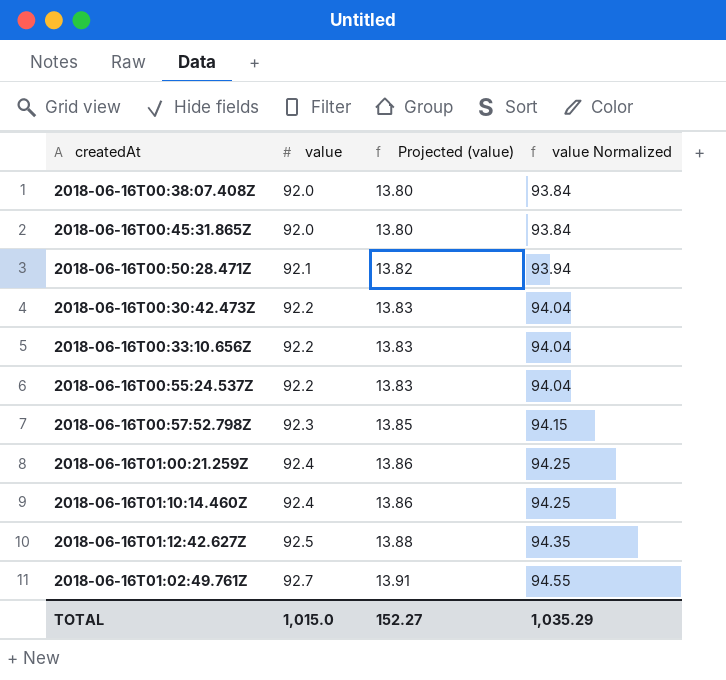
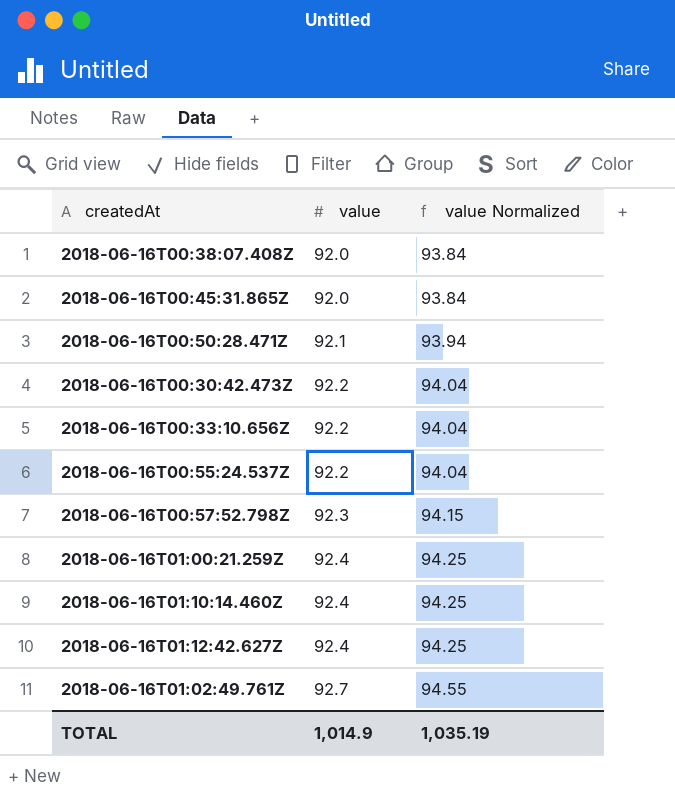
column Projected (value) | formula: [value] * 0.15 -> none
2018-06-16T01:12:42.627Z | value: 92.5 -> 92.4
2018-06-16T01:12:42.627Z | value Normalized: 94.35 -> 94.25
TOTAL | value: 1,015.0 -> 1,014.9
TOTAL | value Normalized: 1,035.29 -> 1,035.19

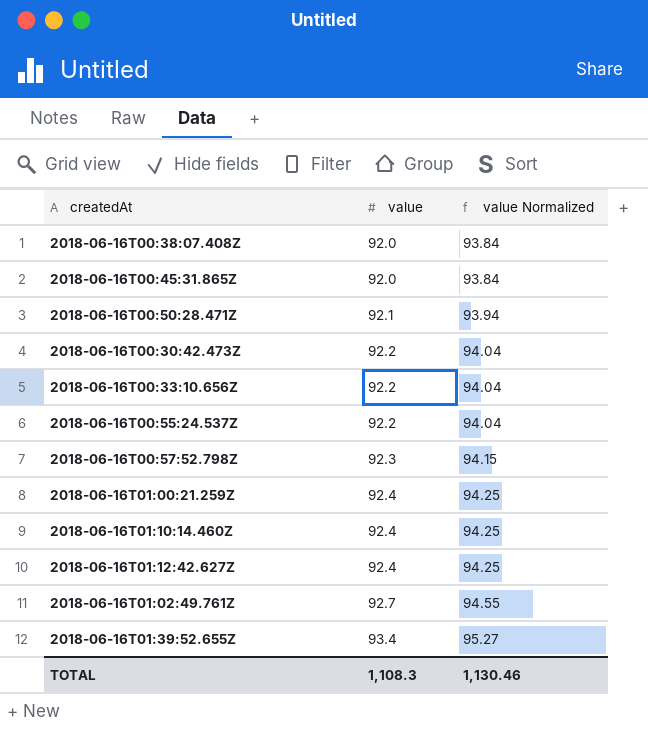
row 2018-06-16T01:39:52.655Z: none -> 93.4 | 95.27
TOTAL | value: 1,014.9 -> 1,108.3
TOTAL | value Normalized: 1,035.19 -> 1,130.46

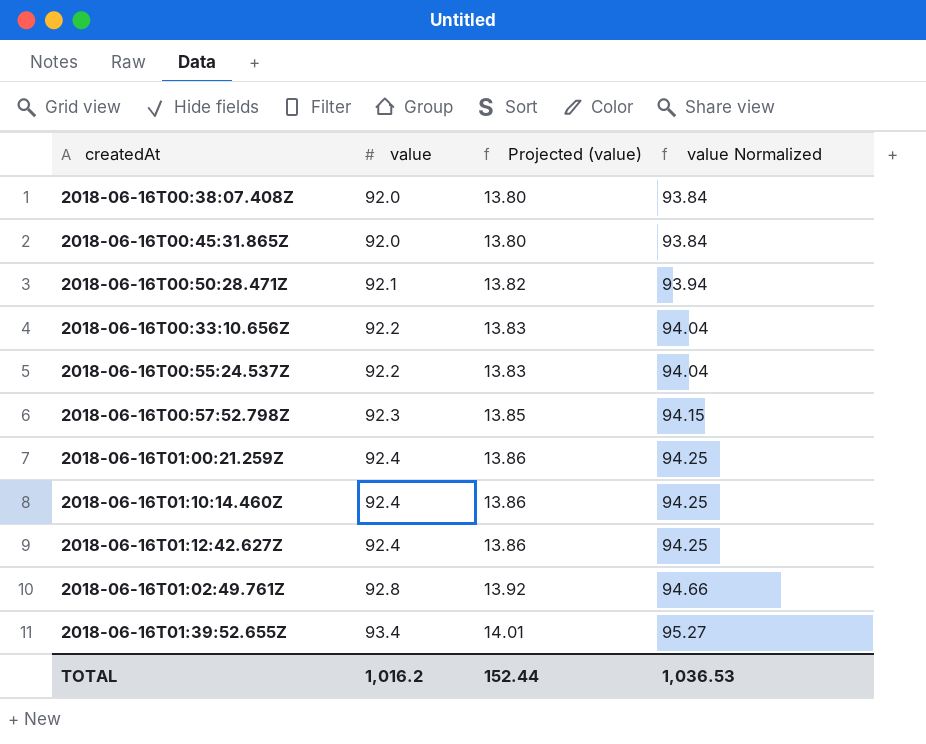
column Projected (value) | formula: none -> [value] * 0.15
row 2018-06-16T00:30:42.473Z: 92.2 | 94.04 -> none
2018-06-16T01:02:49.761Z | value: 92.7 -> 92.8
2018-06-16T01:02:49.761Z | value Normalized: 94.55 -> 94.66
TOTAL | value: 1,108.3 -> 1,016.2
TOTAL | value Normalized: 1,130.46 -> 1,036.53

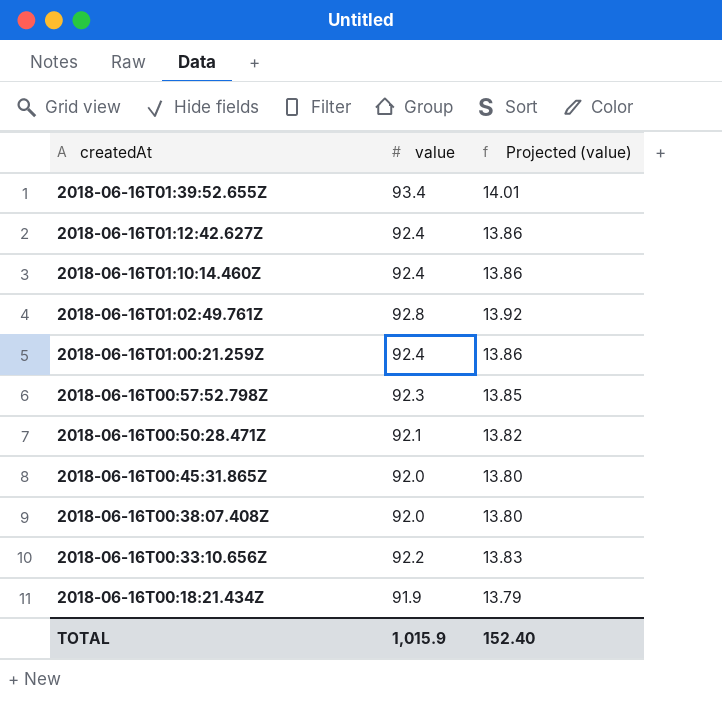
row order: value ascending -> createdAt descending
column value Normalized | formula: [value] * 1.02 -> none
row 2018-06-16T00:55:24.537Z: 92.2 | 13.83 | 94.04 -> none
row 2018-06-16T00:18:21.434Z: none -> 91.9 | 13.79
TOTAL | value: 1,016.2 -> 1,015.9
TOTAL | Projected (value): 152.44 -> 152.40

